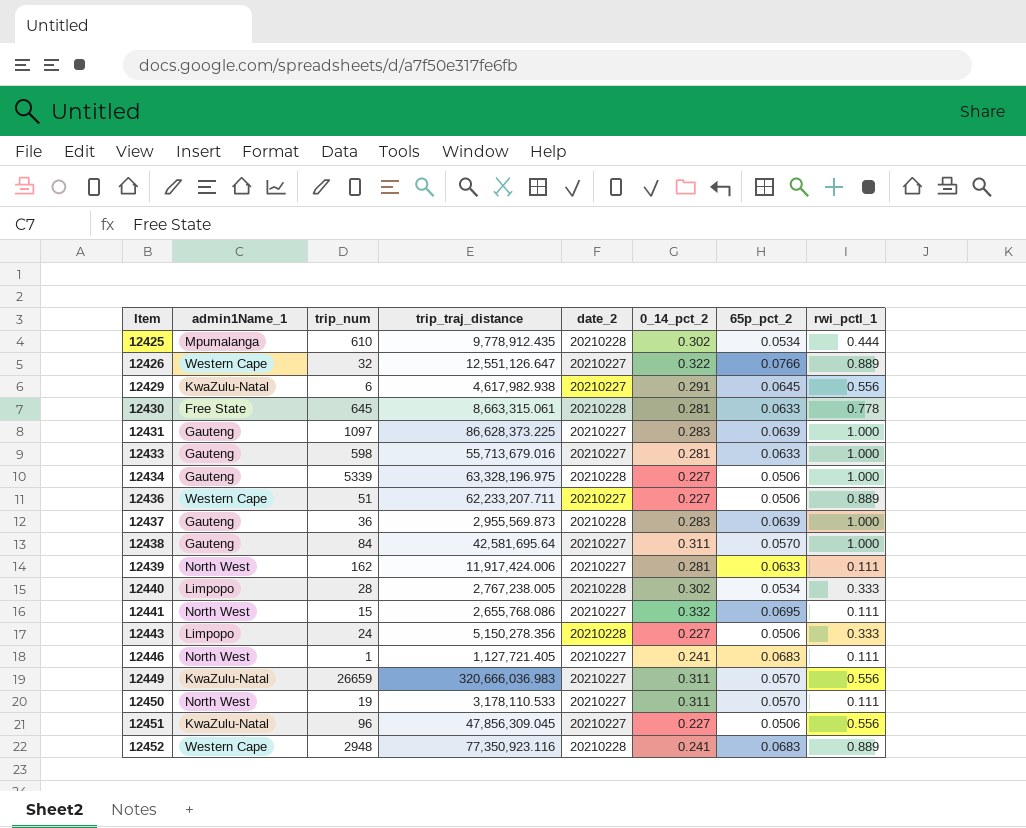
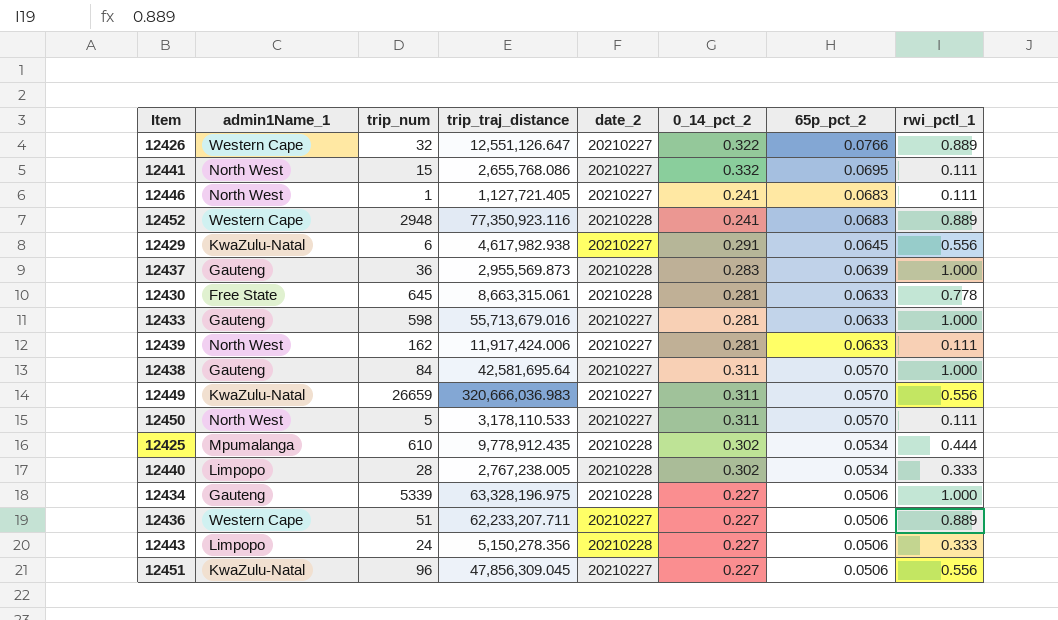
row order: Item ascending -> 65p_pct_2 descending
row 12431: Gauteng | 1097 | 86,628,373.225 | 20210227 | 0.283 | 0.0639 | 1.000 -> none
12450 | trip_num: 19 -> 5

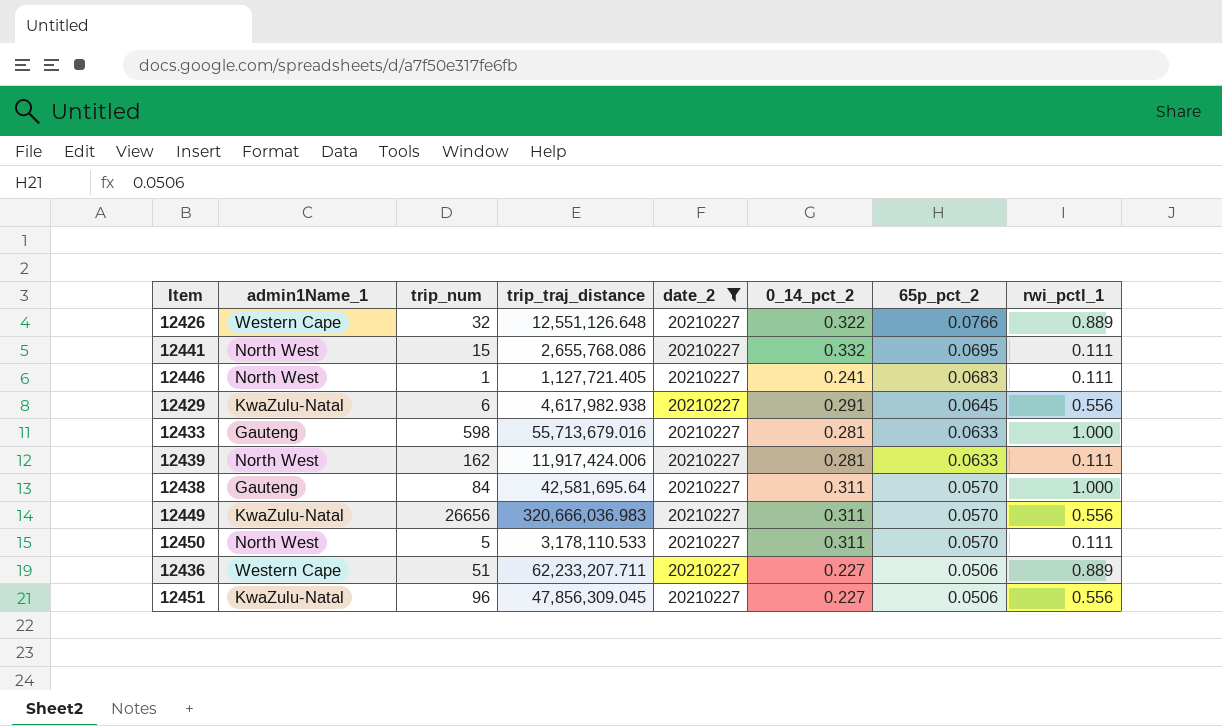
filter: none -> date_2 = 20210227
12426 | trip_traj_distance: 12,551,126.647 -> 12,551,126.648
12449 | trip_num: 26659 -> 26656

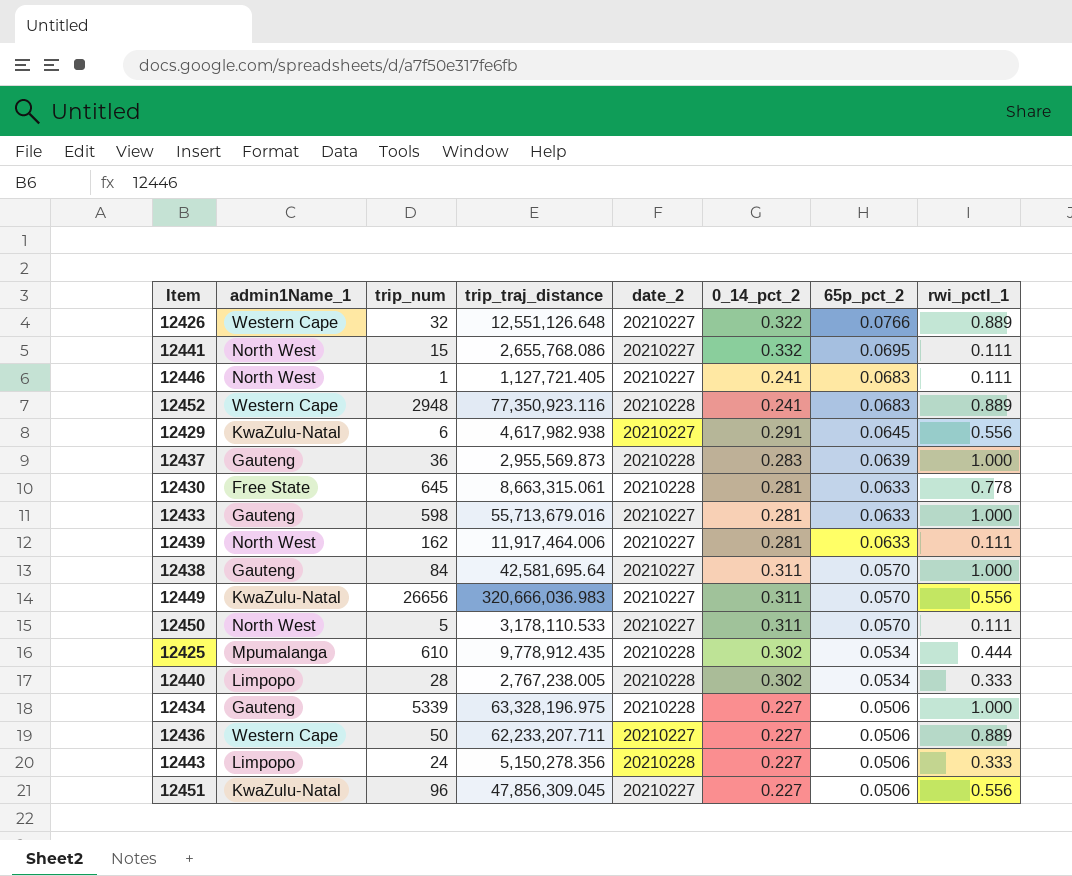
filter: date_2 = 20210227 -> none
12439 | trip_traj_distance: 11,917,424.006 -> 11,917,464.006
12436 | trip_num: 51 -> 50

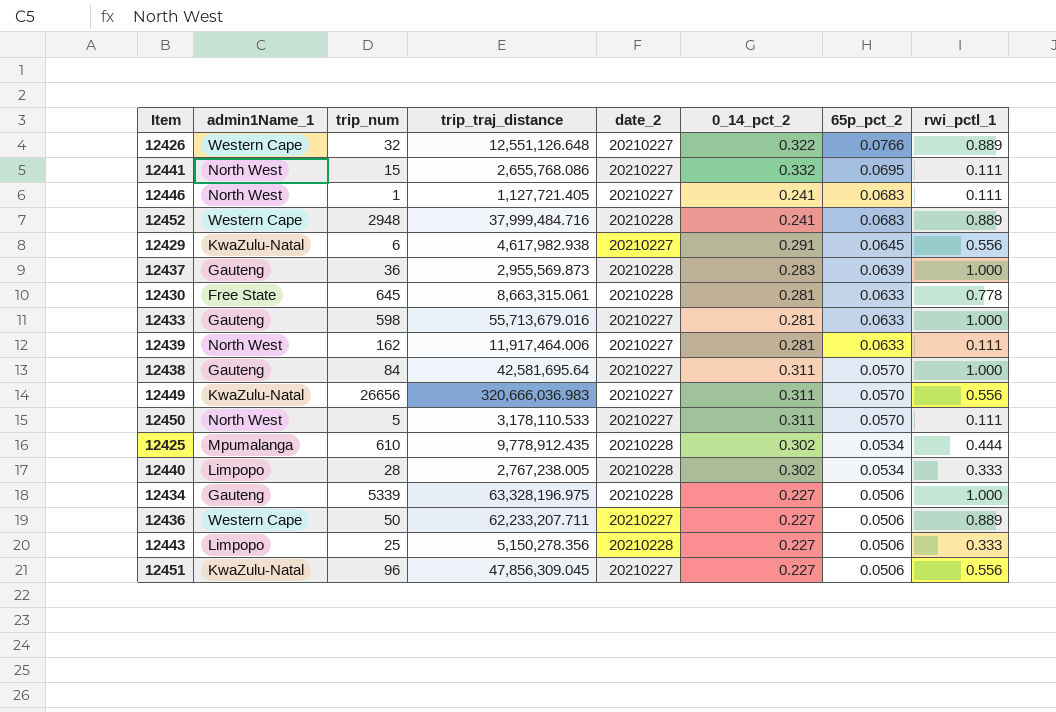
12452 | trip_traj_distance: 77,350,923.116 -> 37,999,484.716
12443 | trip_num: 24 -> 25

